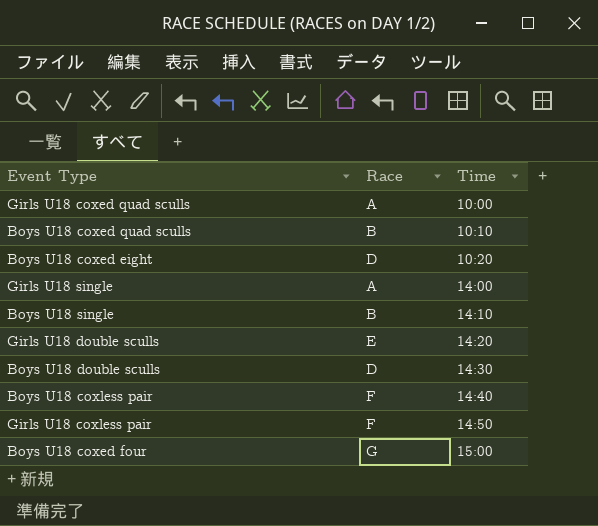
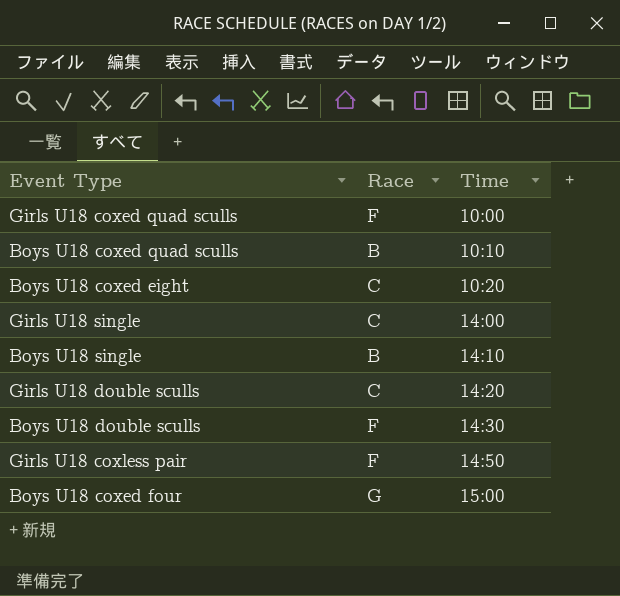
row Boys U18 coxless pair: F | 14:40 -> none
Girls U18 coxed quad sculls | Race: A -> F
Boys U18 coxed eight | Race: D -> C
Girls U18 single | Race: A -> C
Girls U18 double sculls | Race: E -> C
Boys U18 double sculls | Race: D -> F

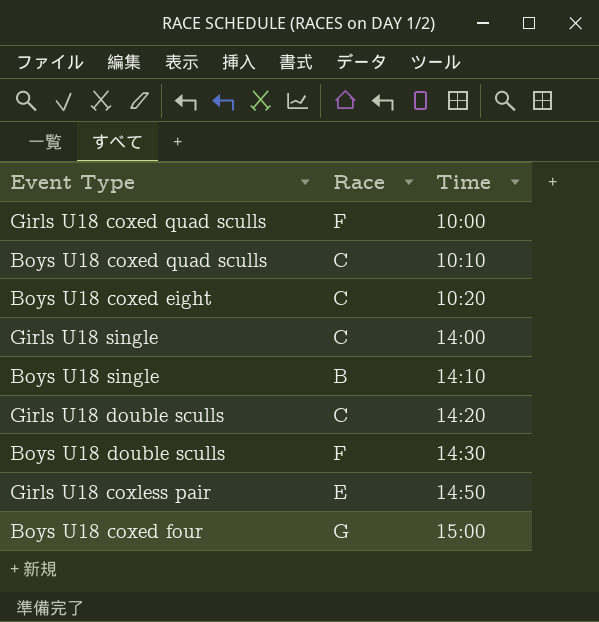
Boys U18 coxed quad sculls | Race: B -> C
Girls U18 coxless pair | Race: F -> E

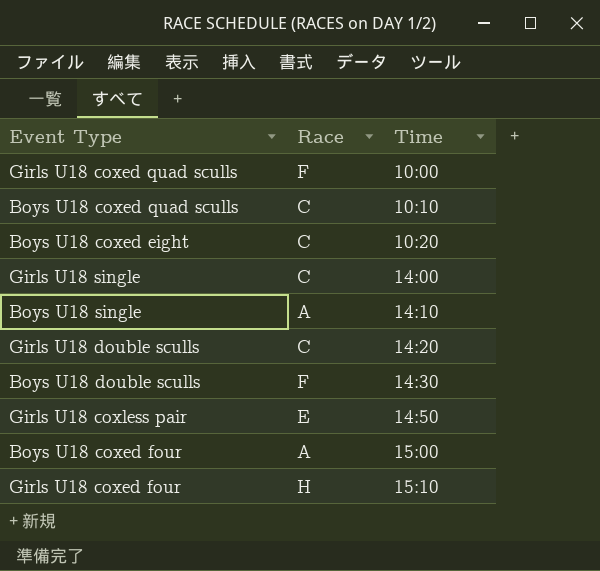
Boys U18 single | Race: B -> A
Boys U18 coxed four | Race: G -> A
row Girls U18 coxed four: none -> H | 15:10

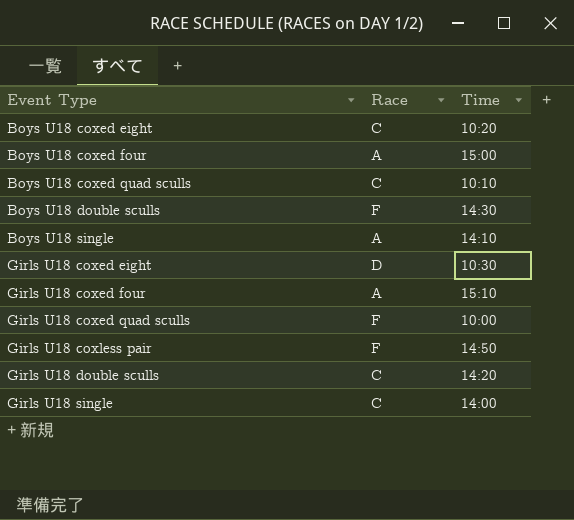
row order: Time ascending -> Event Type ascending
row Girls U18 coxed eight: none -> D | 10:30
Girls U18 coxed four | Race: H -> A
Girls U18 coxless pair | Race: E -> F

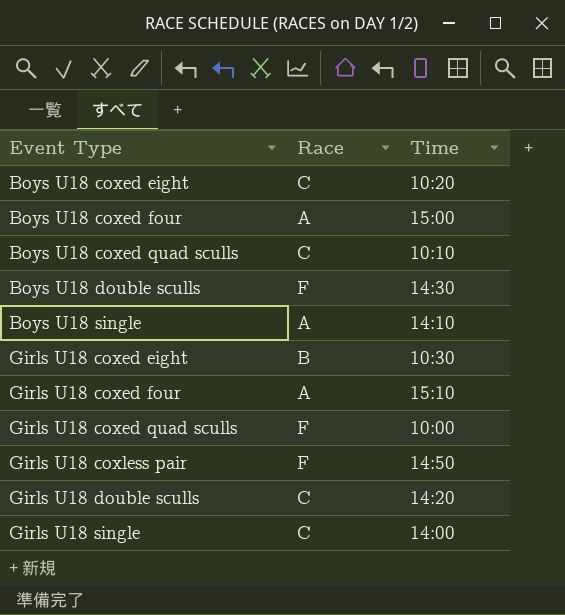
Girls U18 coxed eight | Race: D -> B

